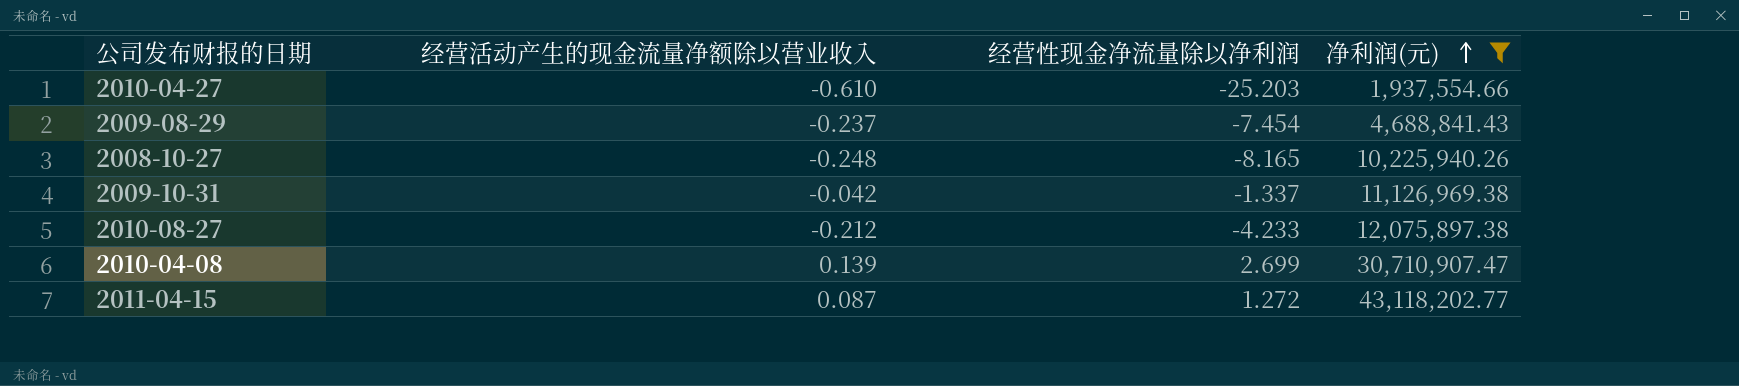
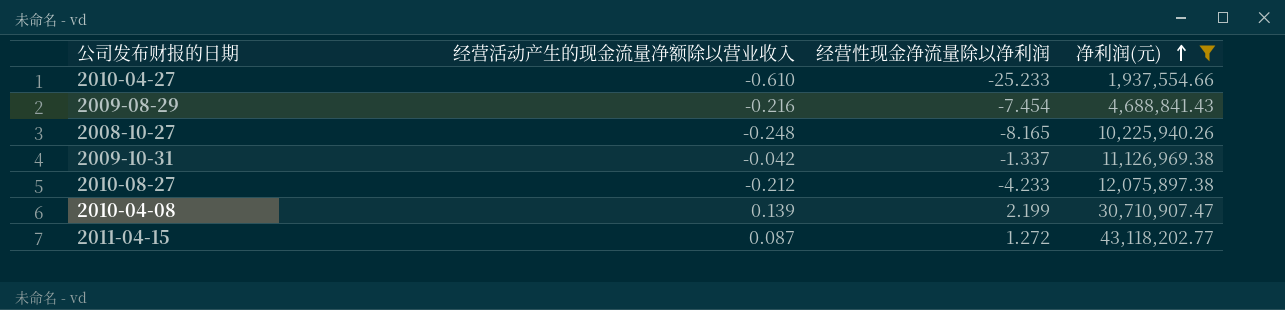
2010-04-27 | 经营性现金净流量除以净利润: -25.203 -> -25.233
2009-08-29 | 经营活动产生的现金流量净额除以营业收入: -0.237 -> -0.216
2010-04-08 | 经营性现金净流量除以净利润: 2.699 -> 2.199

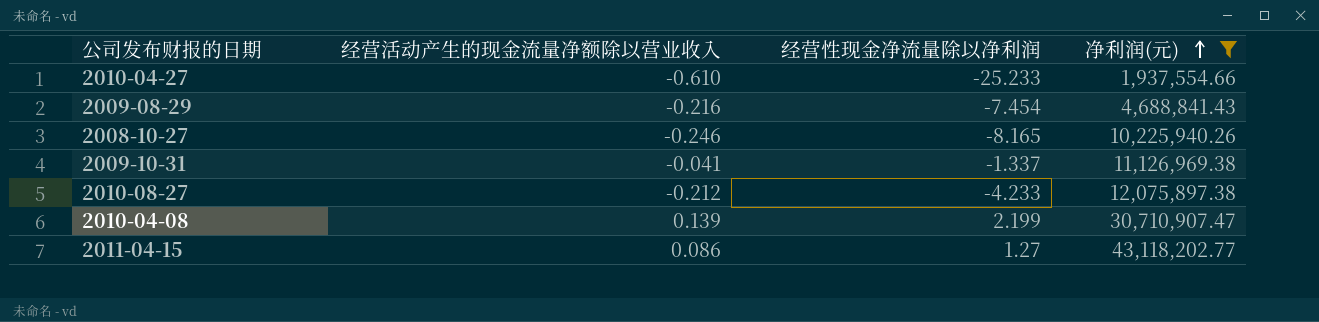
2008-10-27 | 经营活动产生的现金流量净额除以营业收入: -0.248 -> -0.246
2009-10-31 | 经营活动产生的现金流量净额除以营业收入: -0.042 -> -0.041
2011-04-15 | 经营活动产生的现金流量净额除以营业收入: 0.087 -> 0.086
2011-04-15 | 经营性现金净流量除以净利润: 1.272 -> 1.27

